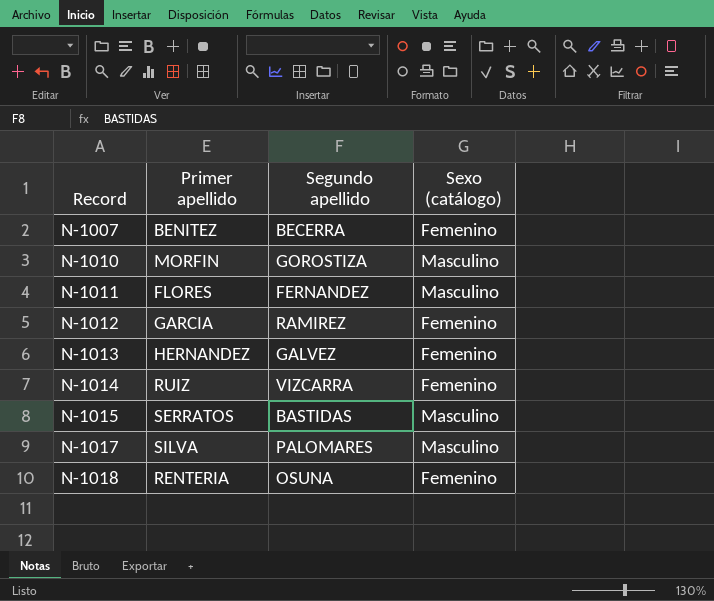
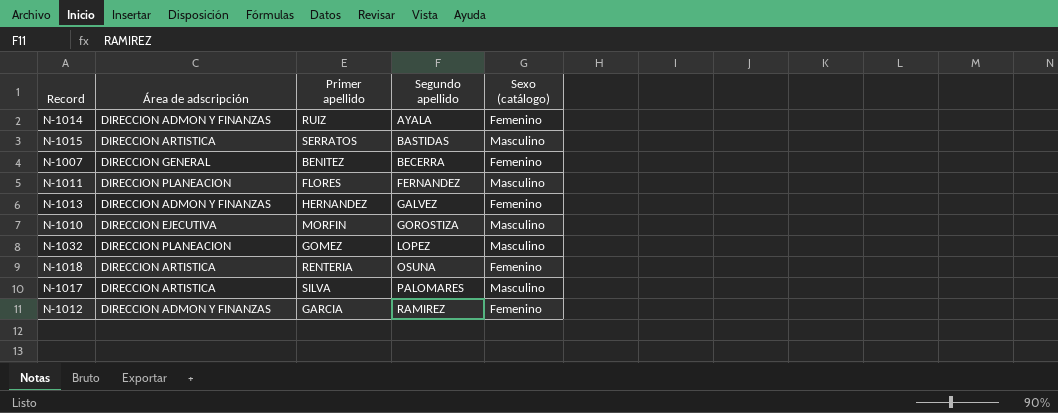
row order: Record ascending -> Segundo apellido ascending
column Área de adscripción | position: none -> 2
N-1014 | Segundo apellido: VIZCARRA -> AYALA
row N-1032: none -> DIRECCION PLANEACION | GOMEZ | LOPEZ | Masculino

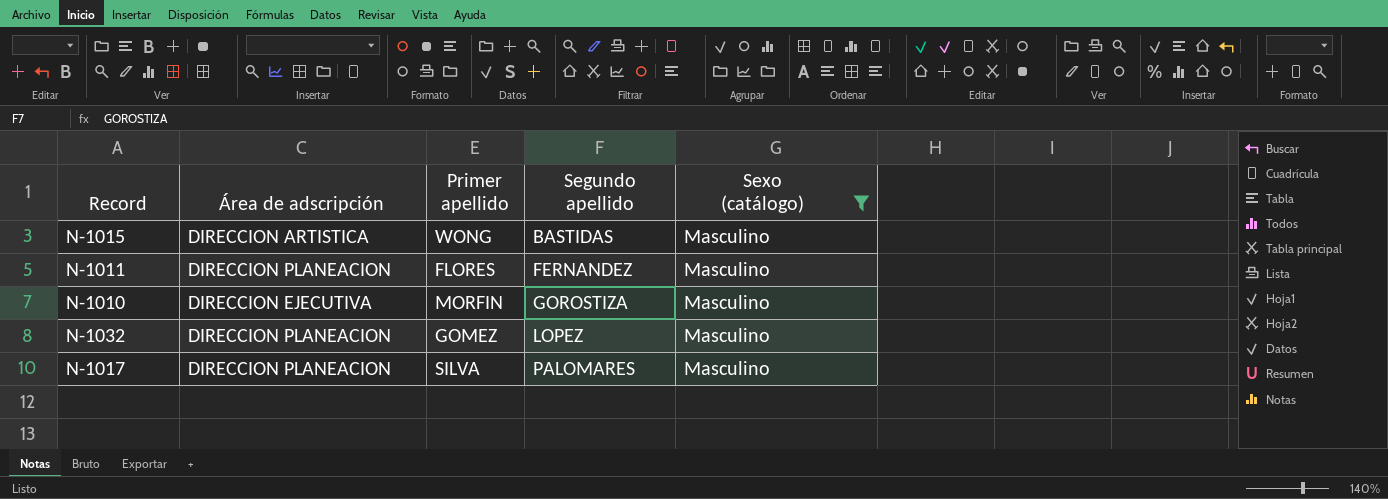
filter: none -> Sexo (catálogo) = Masculino
N-1015 | Primer apellido: SERRATOS -> WONG
N-1017 | Área de adscripción: DIRECCION ARTISTICA -> DIRECCION PLANEACION

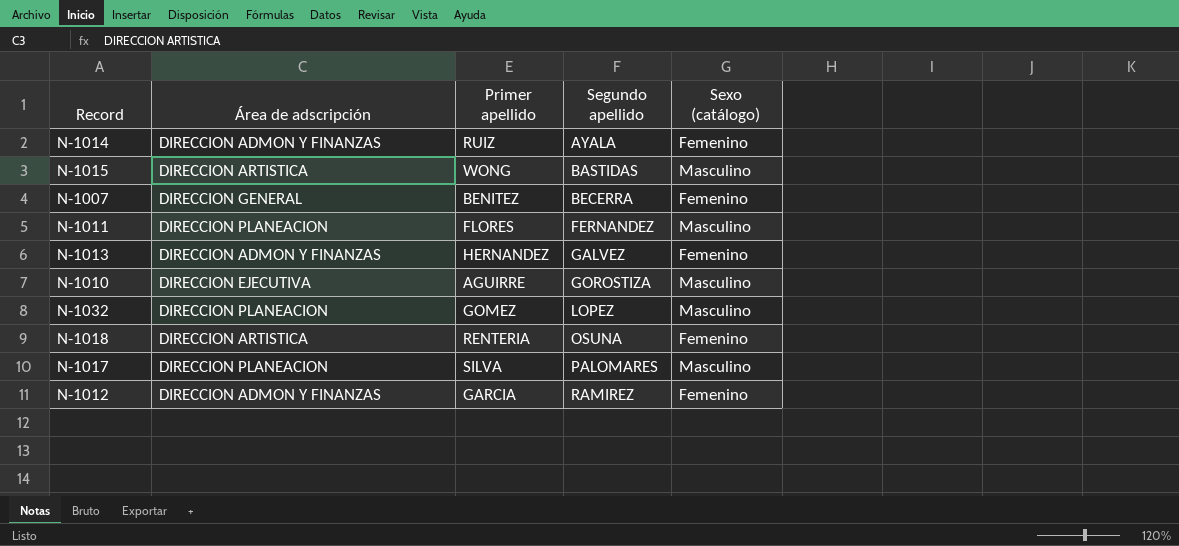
filter: Sexo (catálogo) = Masculino -> none
N-1010 | Primer apellido: MORFIN -> AGUIRRE

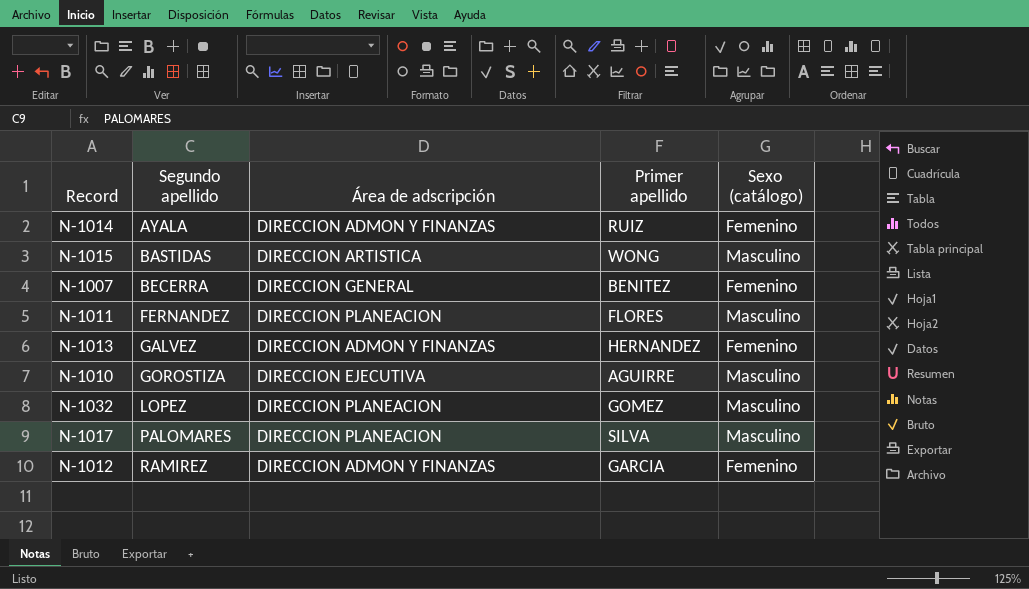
column Segundo apellido | position: 4 -> 2
row N-1018: DIRECCION ARTISTICA | RENTERIA | OSUNA | Femenino -> none

